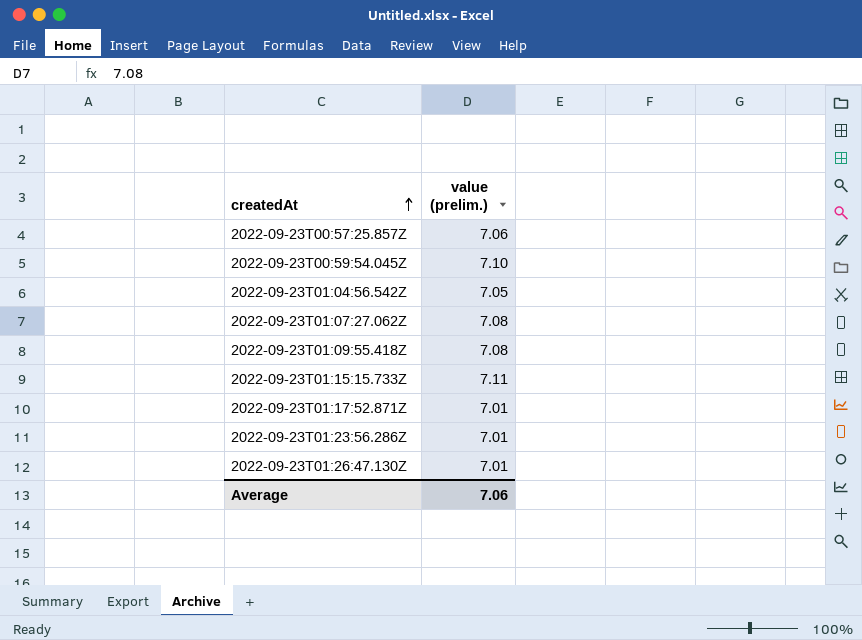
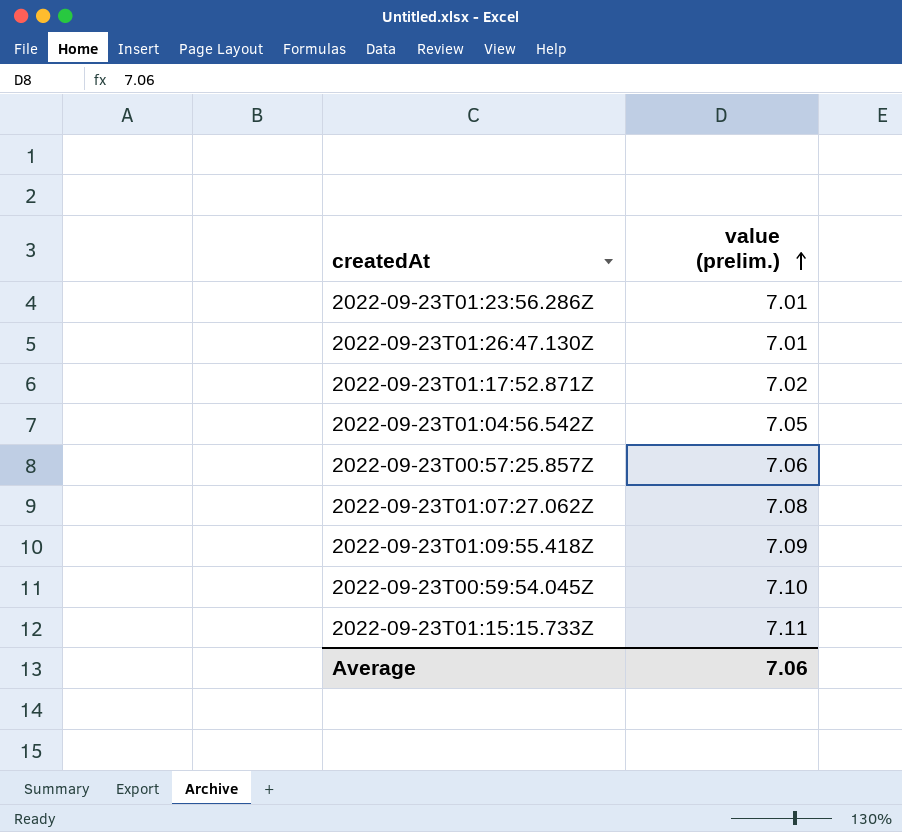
row order: createdAt ascending -> value (prelim.) ascending
2022-09-23T01:17:52.871Z | value (prelim.): 7.01 -> 7.02
2022-09-23T01:09:55.418Z | value (prelim.): 7.08 -> 7.09

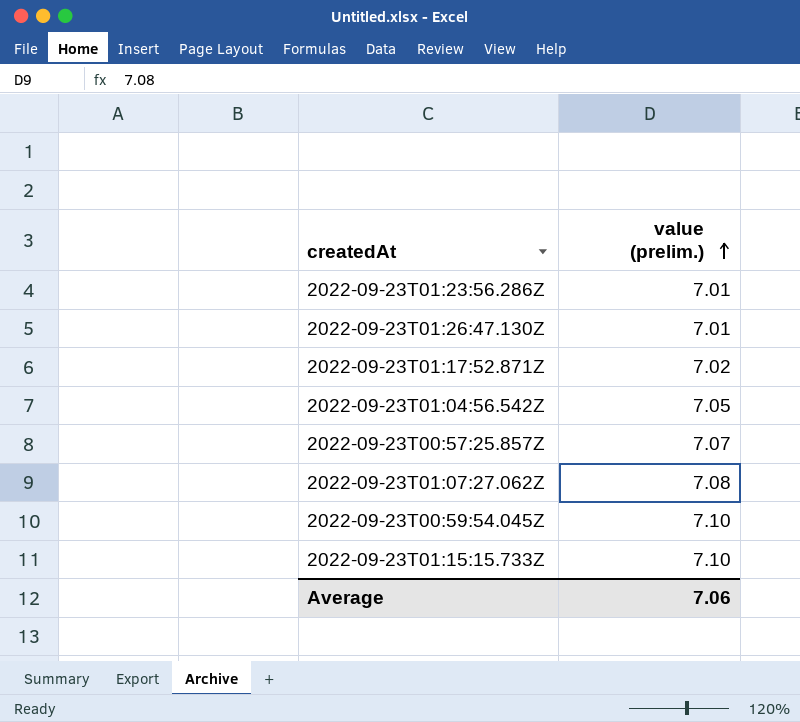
row 2022-09-23T01:09:55.418Z: 7.09 -> none
2022-09-23T00:57:25.857Z | value (prelim.): 7.06 -> 7.07
2022-09-23T01:15:15.733Z | value (prelim.): 7.11 -> 7.10

